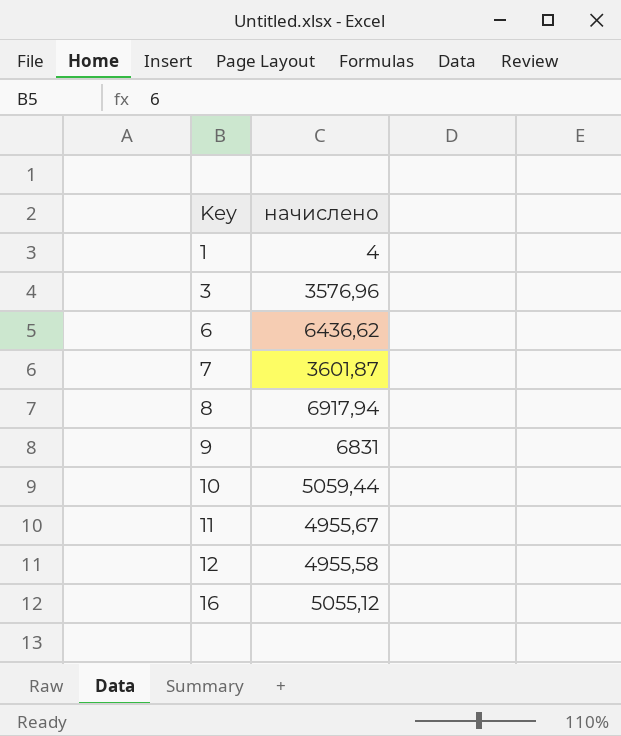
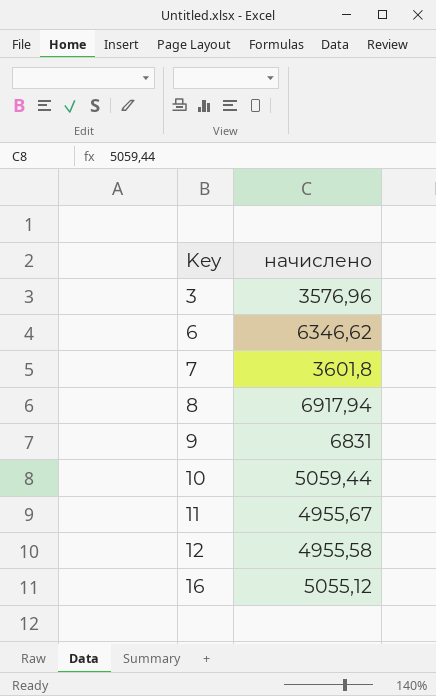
row 1: 4 -> none
6 | начислено: 6436,62 -> 6346,62
7 | начислено: 3601,87 -> 3601,8

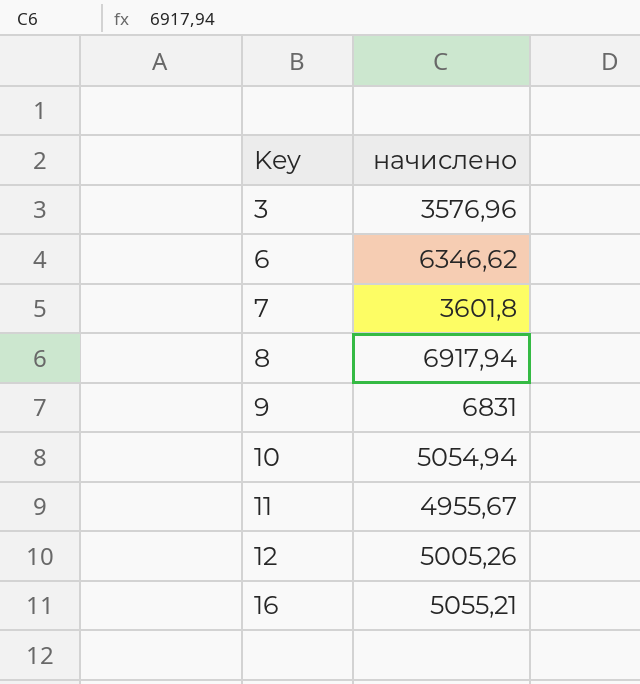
10 | начислено: 5059,44 -> 5054,94
12 | начислено: 4955,58 -> 5005,26
16 | начислено: 5055,12 -> 5055,21

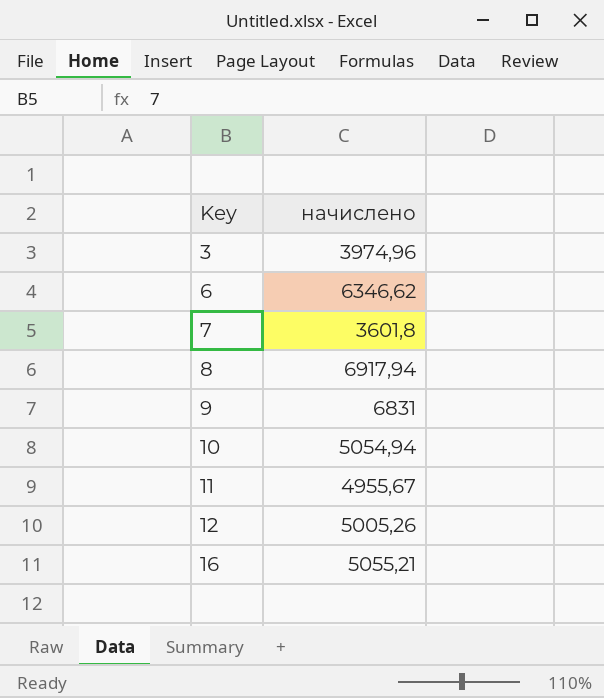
3 | начислено: 3576,96 -> 3974,96

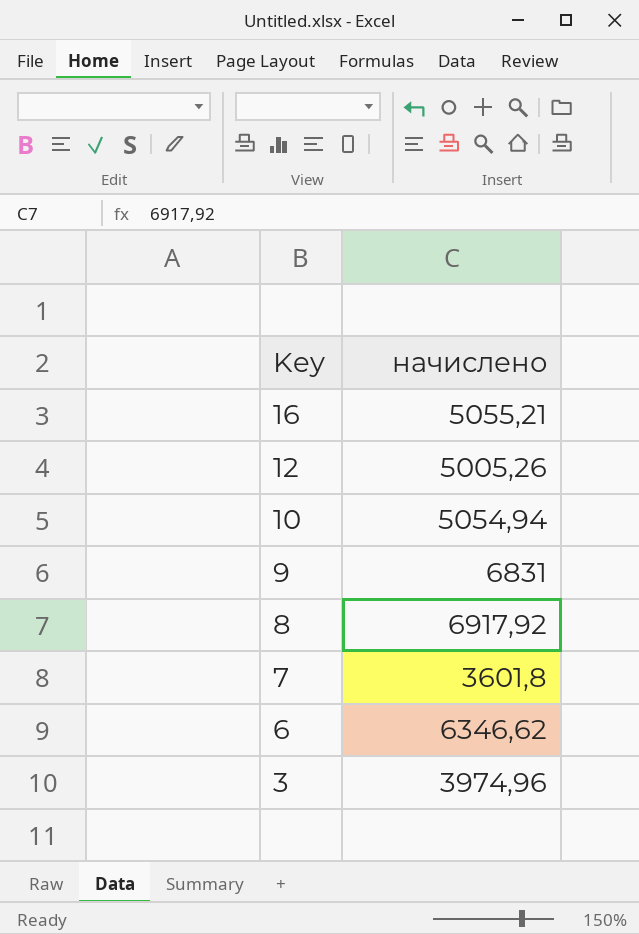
row order: Key ascending -> Key descending
row 11: 4955,67 -> none
8 | начислено: 6917,94 -> 6917,92

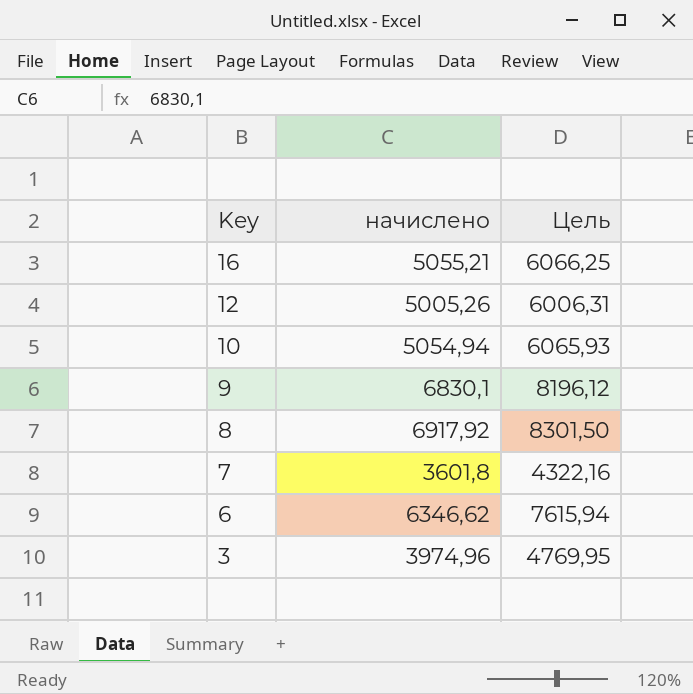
column Цель | formula: none -> [начислено] * 1,2
9 | начислено: 6831 -> 6830,1

